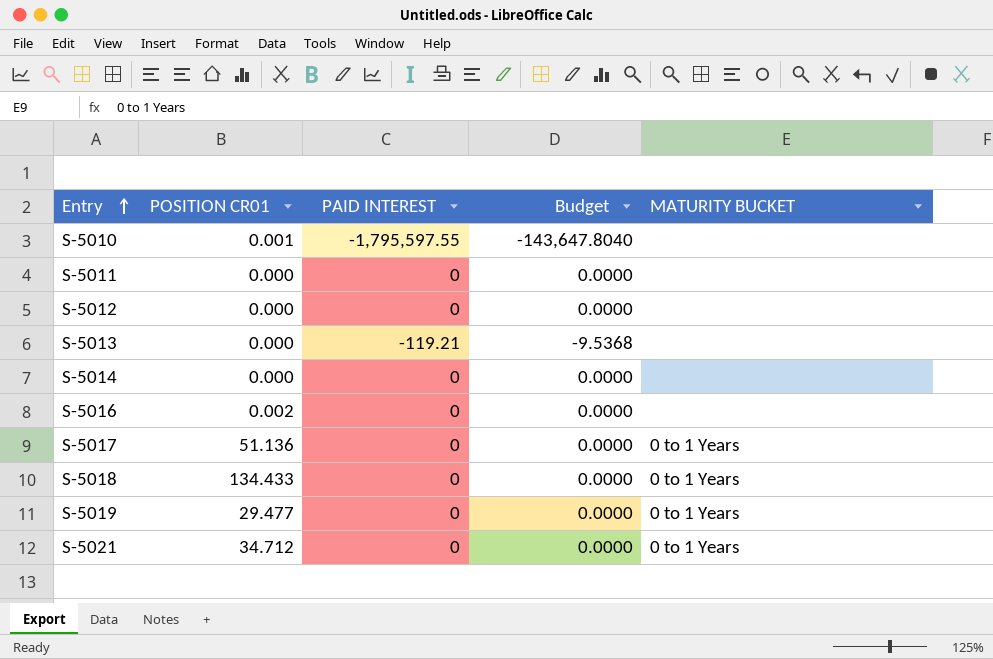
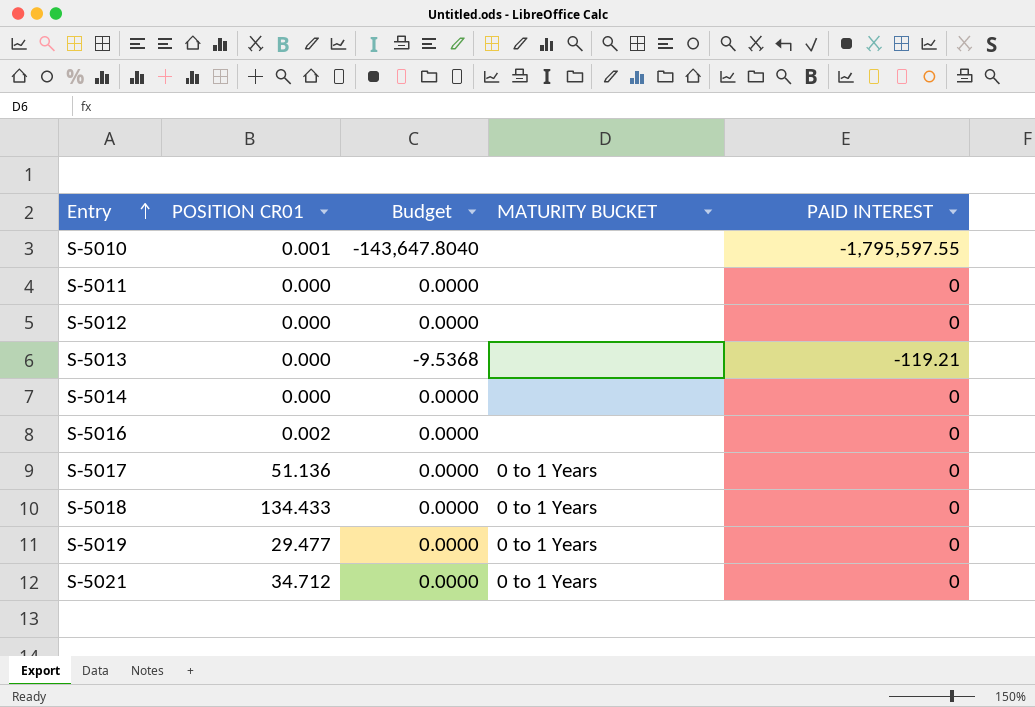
column PAID INTEREST | position: 3 -> 5

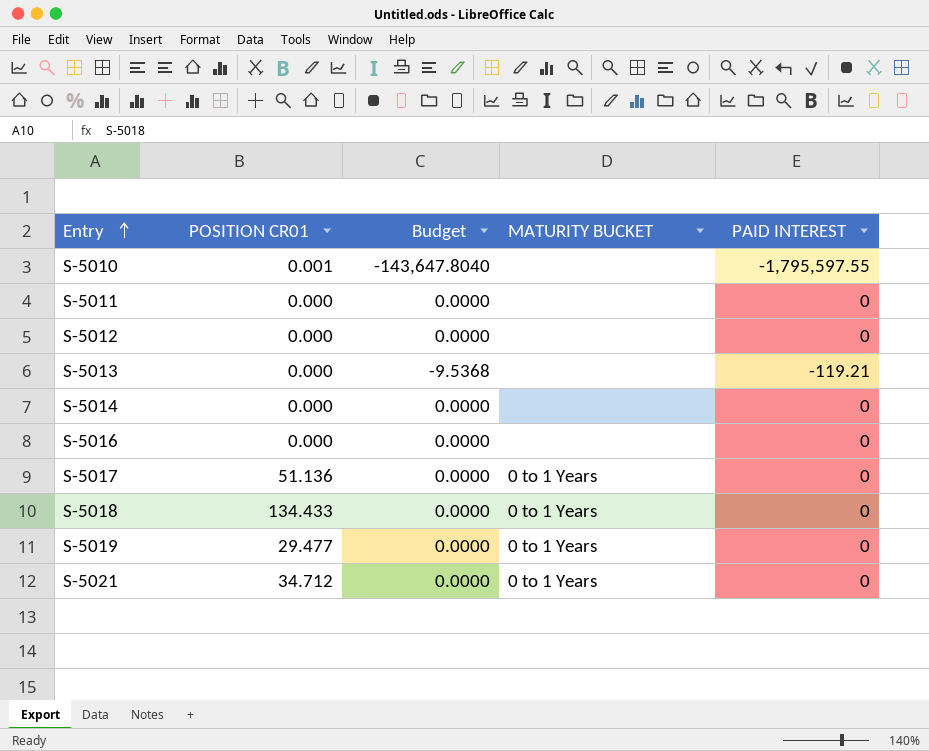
S-5016 | POSITION CR01: 0.002 -> 0.000

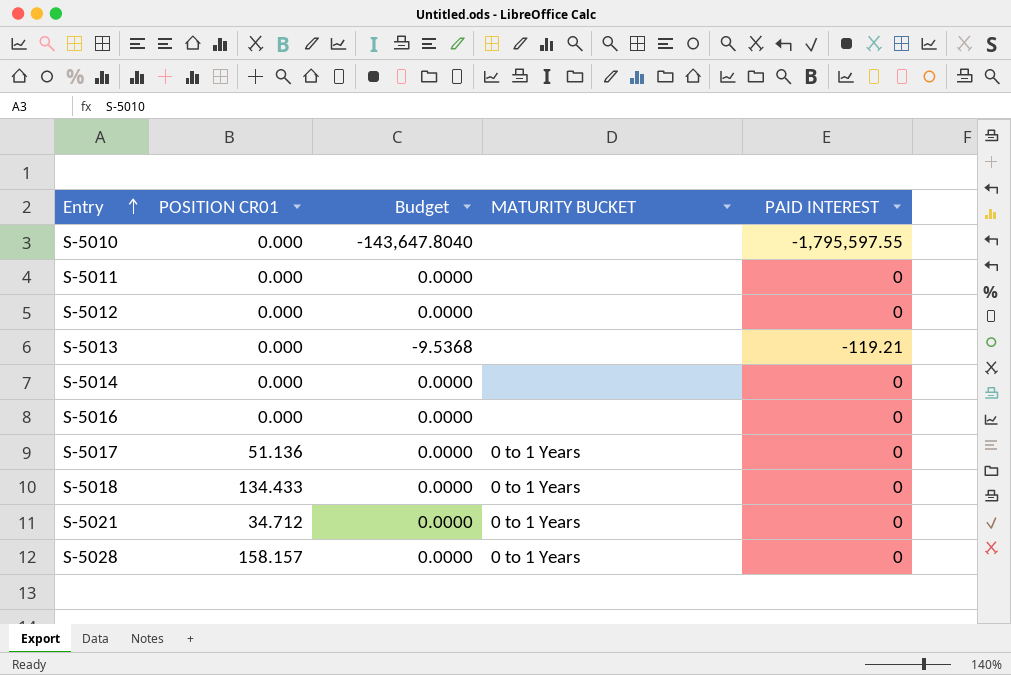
row S-5019: 29.477 | 0.0000 | 0 to 1 Years | 0 -> none
S-5010 | POSITION CR01: 0.001 -> 0.000
row S-5028: none -> 158.157 | 0.0000 | 0 to 1 Years | 0

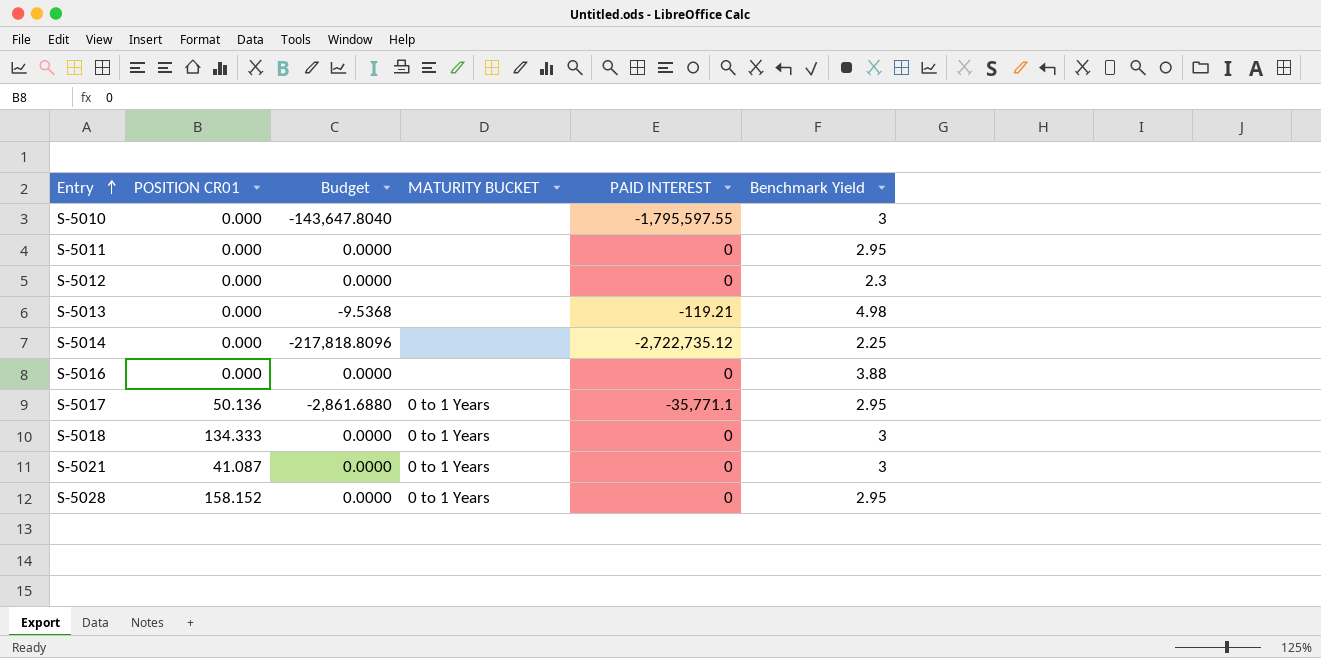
column Benchmark Yield | position: none -> 6
S-5014 | Budget: 0.0000 -> -217,818.8096
S-5014 | PAID INTEREST: 0 -> -2,722,735.12
S-5017 | POSITION CR01: 51.136 -> 50.136
S-5017 | Budget: 0.0000 -> -2,861.6880
S-5017 | PAID INTEREST: 0 -> -35,771.1
S-5018 | POSITION CR01: 134.433 -> 134.333
S-5021 | POSITION CR01: 34.712 -> 41.087
S-5028 | POSITION CR01: 158.157 -> 158.152

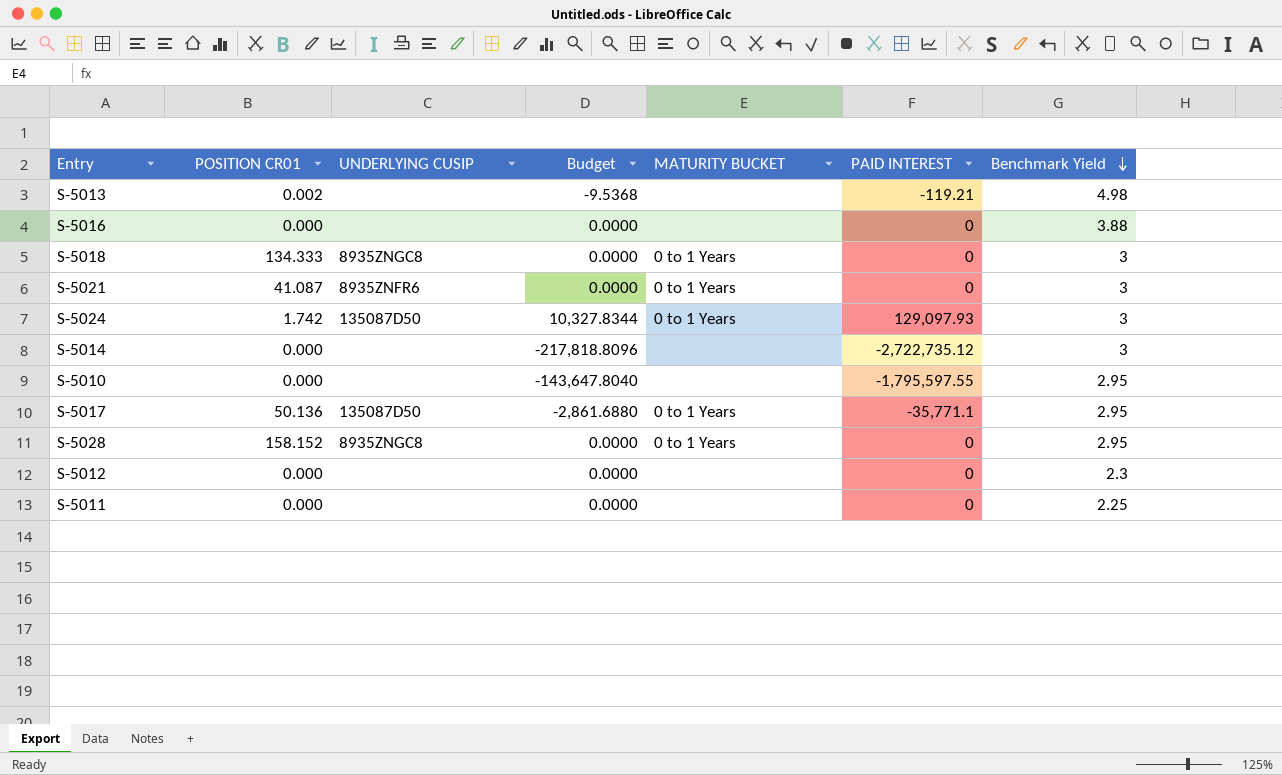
row order: Entry ascending -> Benchmark Yield descending
column UNDERLYING CUSIP | position: none -> 3
S-5013 | POSITION CR01: 0.000 -> 0.002
row S-5024: none -> 1.742 | 135087D50 | 10,327.8344 | 0 to 1 Years | 129,097.93 | 3
S-5014 | Benchmark Yield: 2.25 -> 3
S-5010 | Benchmark Yield: 3 -> 2.95
S-5011 | Benchmark Yield: 2.95 -> 2.25

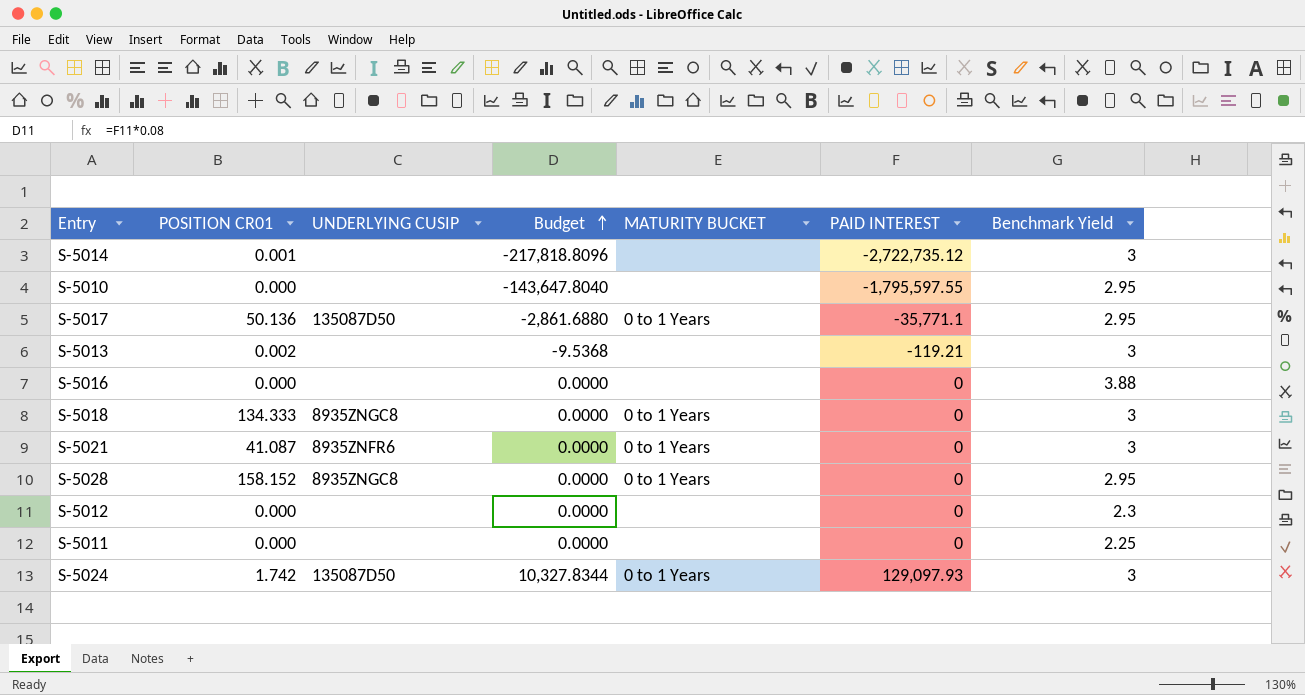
row order: Benchmark Yield descending -> Budget ascending
S-5014 | POSITION CR01: 0.000 -> 0.001
S-5013 | Benchmark Yield: 4.98 -> 3

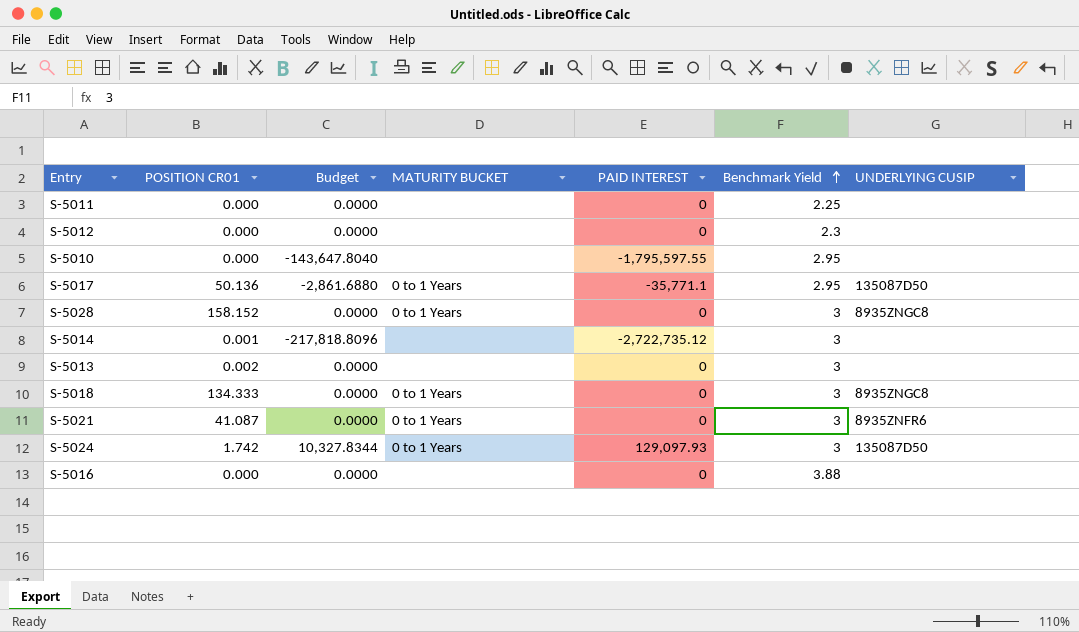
row order: Budget ascending -> Benchmark Yield ascending
column UNDERLYING CUSIP | position: 3 -> 7
S-5028 | Benchmark Yield: 2.95 -> 3
S-5013 | Budget: -9.5368 -> 0.0000
S-5013 | PAID INTEREST: -119.21 -> 0

